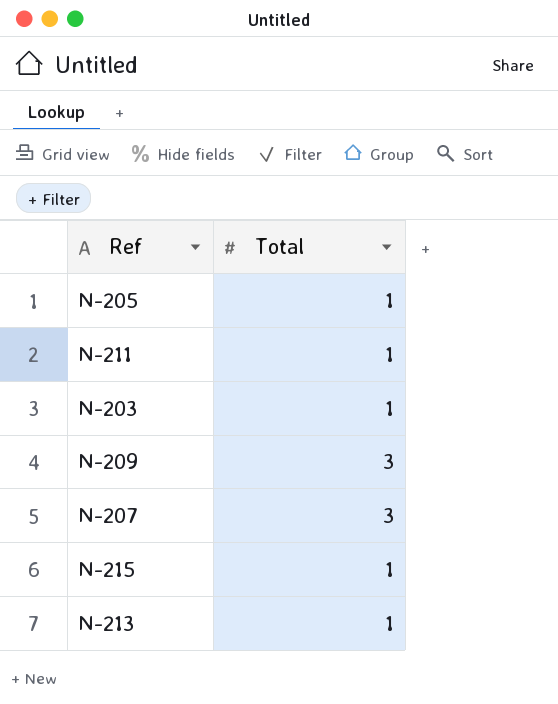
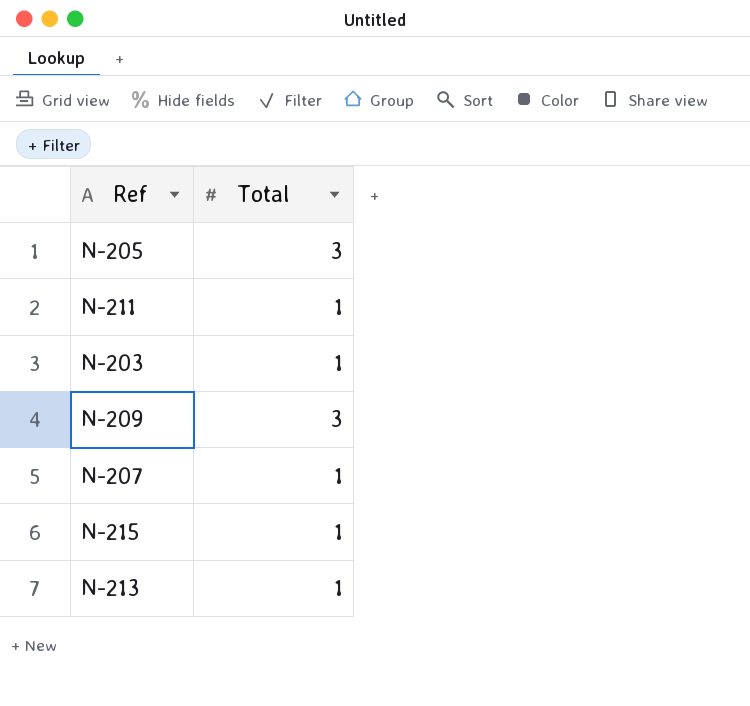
N-205 | Total: 1 -> 3
N-207 | Total: 3 -> 1

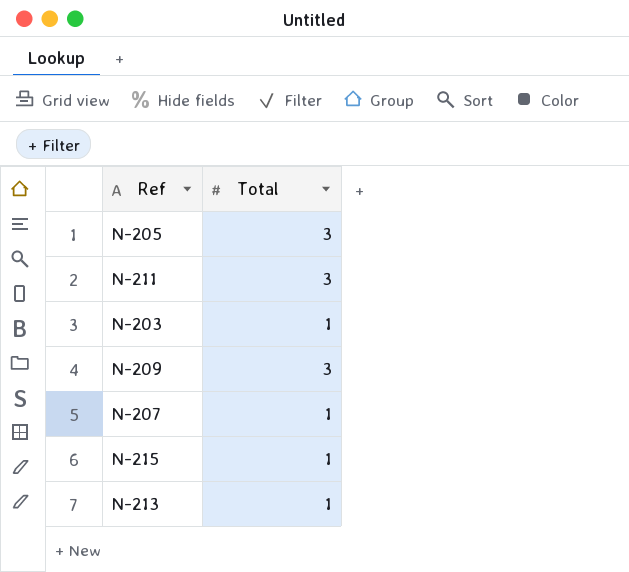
N-211 | Total: 1 -> 3

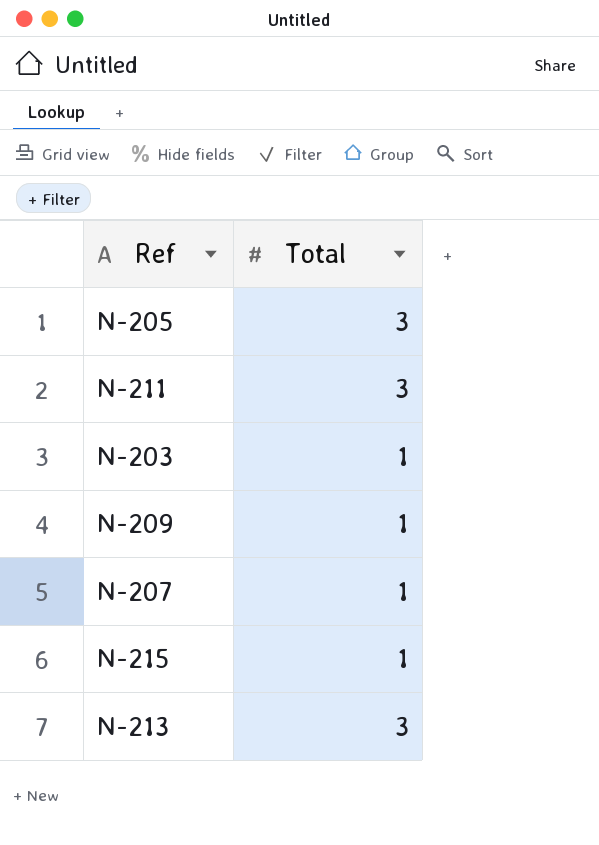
N-209 | Total: 3 -> 1
N-213 | Total: 1 -> 3

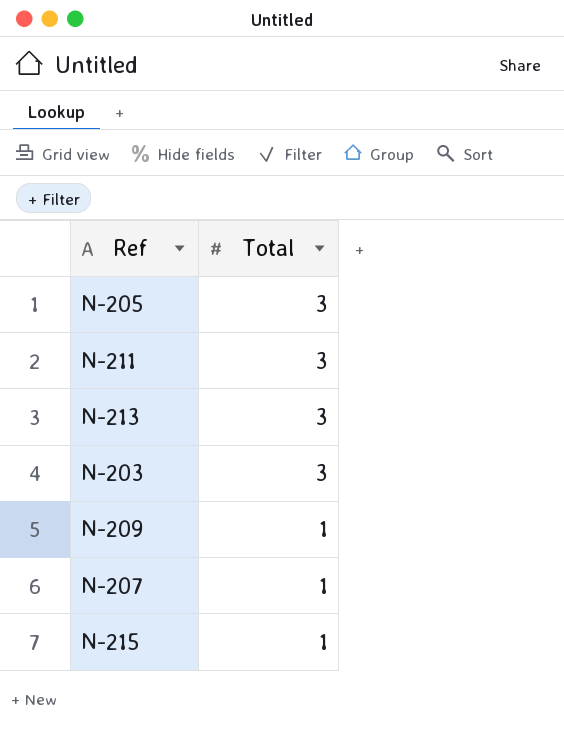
row order: none -> Total descending
N-203 | Total: 1 -> 3

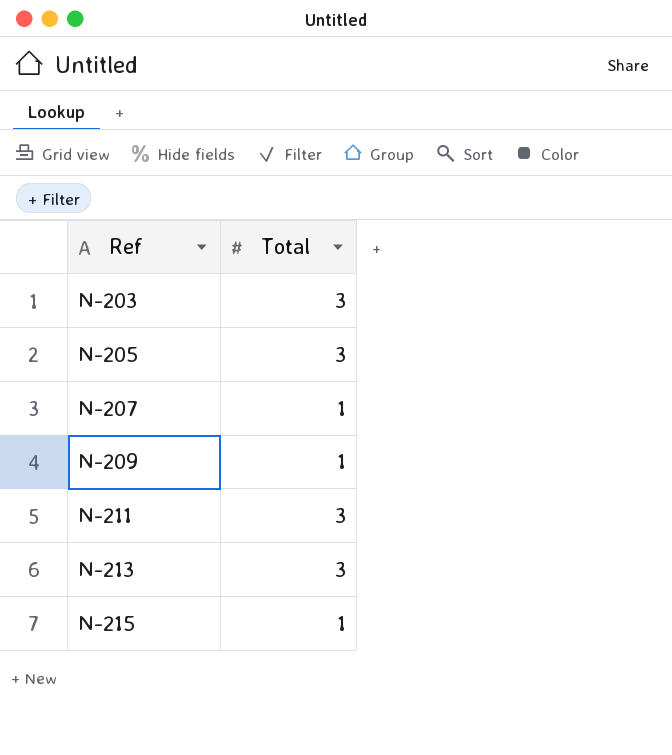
row order: Total descending -> Ref ascending

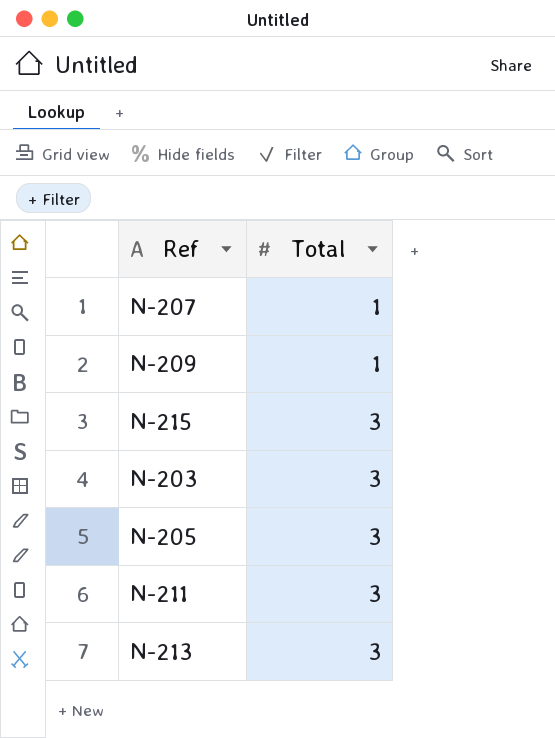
row order: Ref ascending -> Total ascending
N-215 | Total: 1 -> 3

